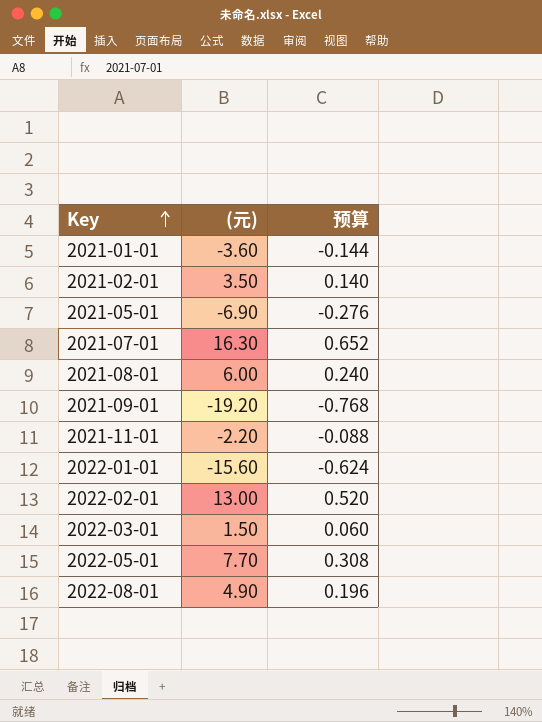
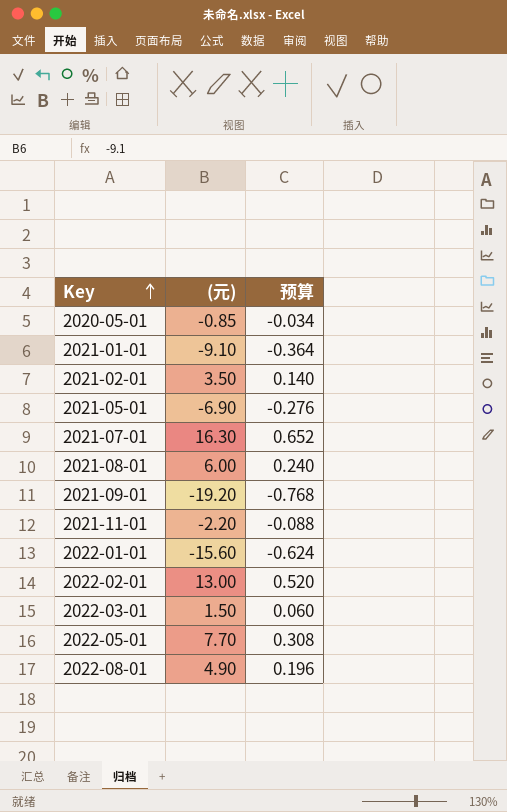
row 2020-05-01: none -> -0.85 | -0.034
2021-01-01 | (元): -3.60 -> -9.10
2021-01-01 | 预算: -0.144 -> -0.364

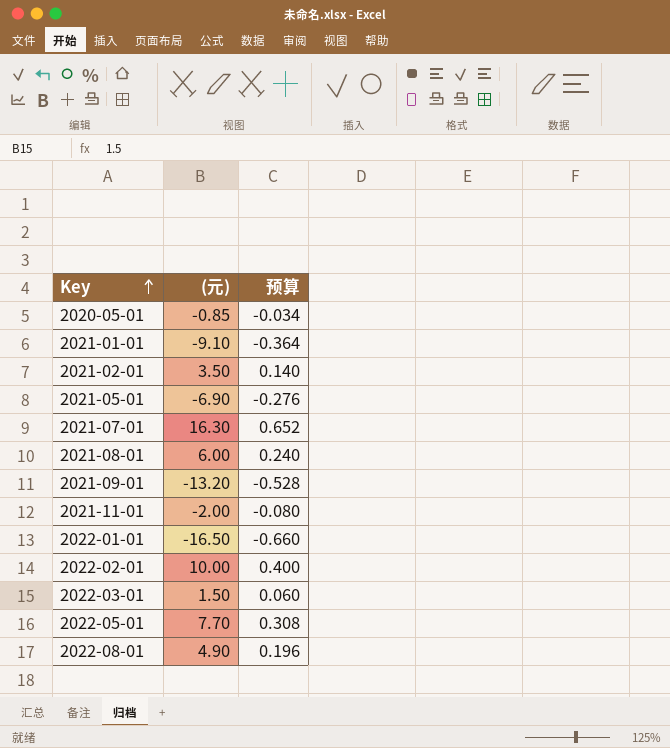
2021-09-01 | (元): -19.20 -> -13.20
2021-09-01 | 预算: -0.768 -> -0.528
2021-11-01 | (元): -2.20 -> -2.00
2021-11-01 | 预算: -0.088 -> -0.080
2022-01-01 | (元): -15.60 -> -16.50
2022-01-01 | 预算: -0.624 -> -0.660
2022-02-01 | (元): 13.00 -> 10.00
2022-02-01 | 预算: 0.520 -> 0.400

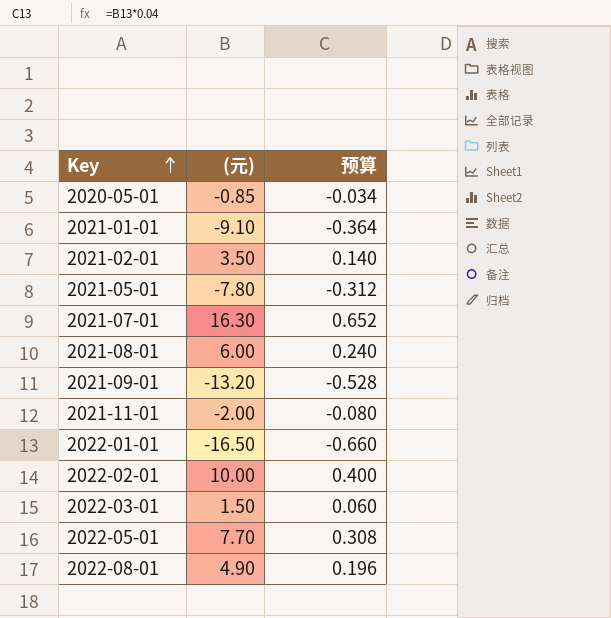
2021-05-01 | (元): -6.90 -> -7.80
2021-05-01 | 预算: -0.276 -> -0.312

